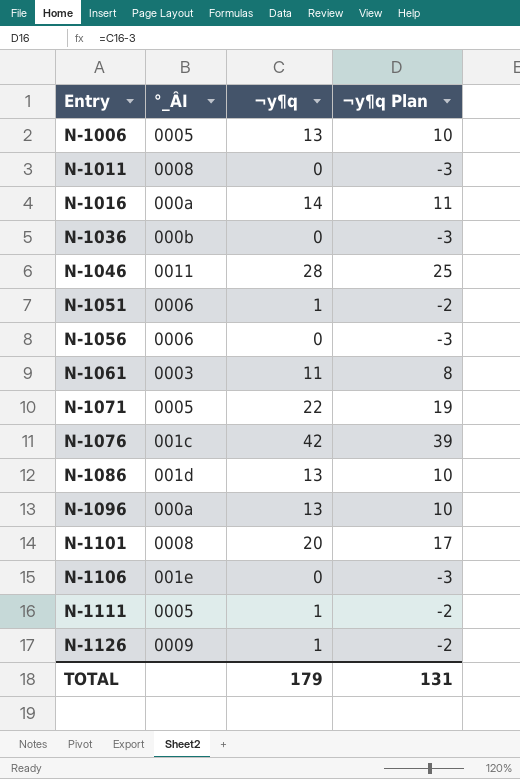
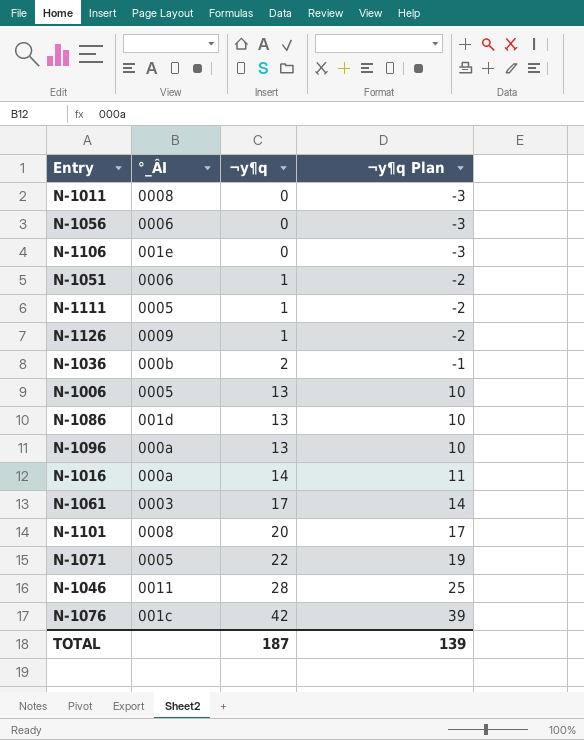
row order: Entry ascending -> ¬y¶q ascending
N-1036 | ¬y¶q: 0 -> 2
N-1036 | ¬y¶q Plan: -3 -> -1
N-1061 | ¬y¶q: 11 -> 17
N-1061 | ¬y¶q Plan: 8 -> 14
TOTAL | ¬y¶q: 179 -> 187
TOTAL | ¬y¶q Plan: 131 -> 139

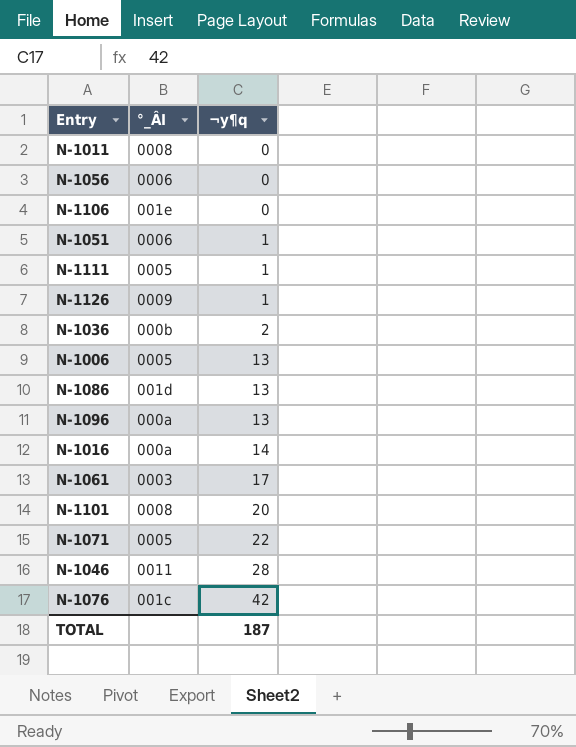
column ¬y¶q Plan | formula: [¬y¶q] - 3 -> none

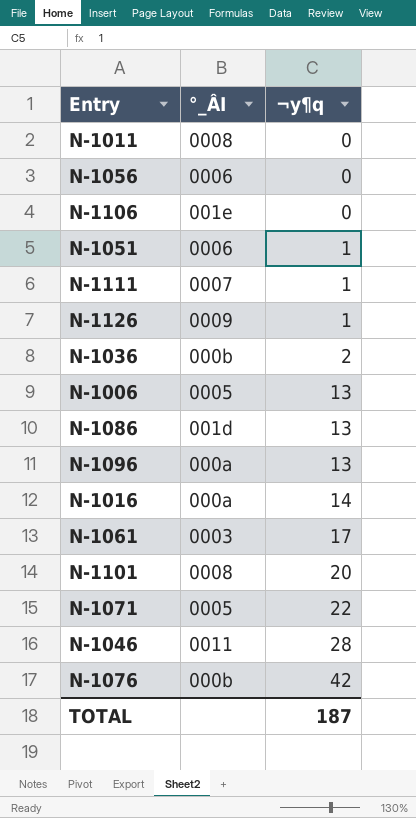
N-1111 | °_ÂI: 0005 -> 0007
N-1076 | °_ÂI: 001c -> 000b

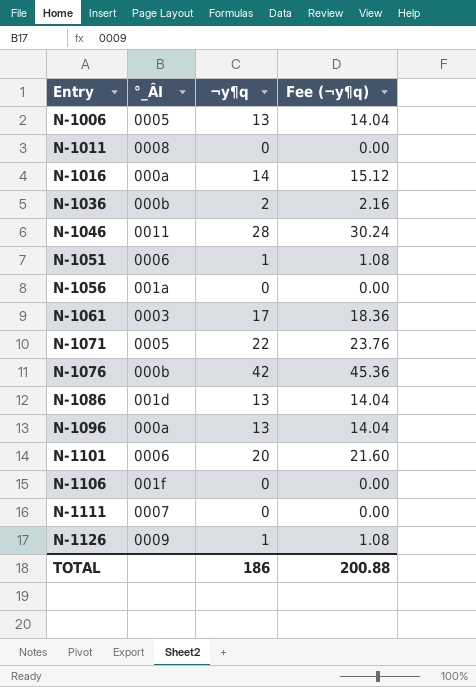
row order: ¬y¶q ascending -> Entry ascending
column Fee (¬y¶q) | formula: none -> [¬y¶q] * 1.08
N-1056 | °_ÂI: 0006 -> 001a
N-1101 | °_ÂI: 0008 -> 0006
N-1106 | °_ÂI: 001e -> 001f
N-1111 | ¬y¶q: 1 -> 0
TOTAL | ¬y¶q: 187 -> 186

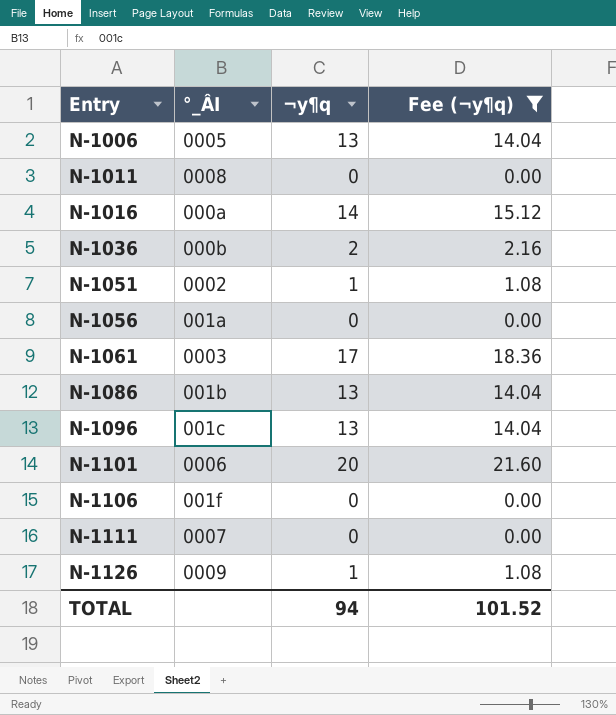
filter: none -> Fee (¬y¶q) <= 21.60
N-1051 | °_ÂI: 0006 -> 0002
N-1086 | °_ÂI: 001d -> 001b
N-1096 | °_ÂI: 000a -> 001c
TOTAL | ¬y¶q: 186 -> 94
TOTAL | Fee (¬y¶q): 200.88 -> 101.52

